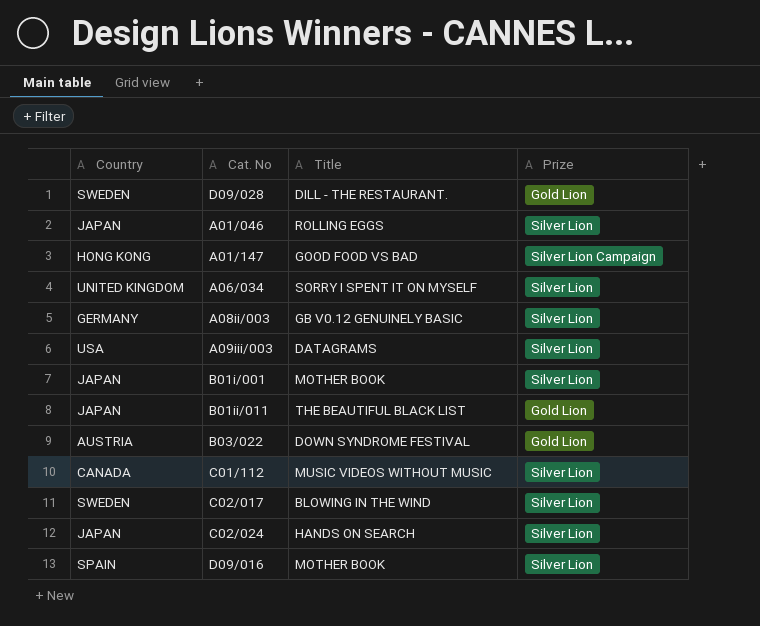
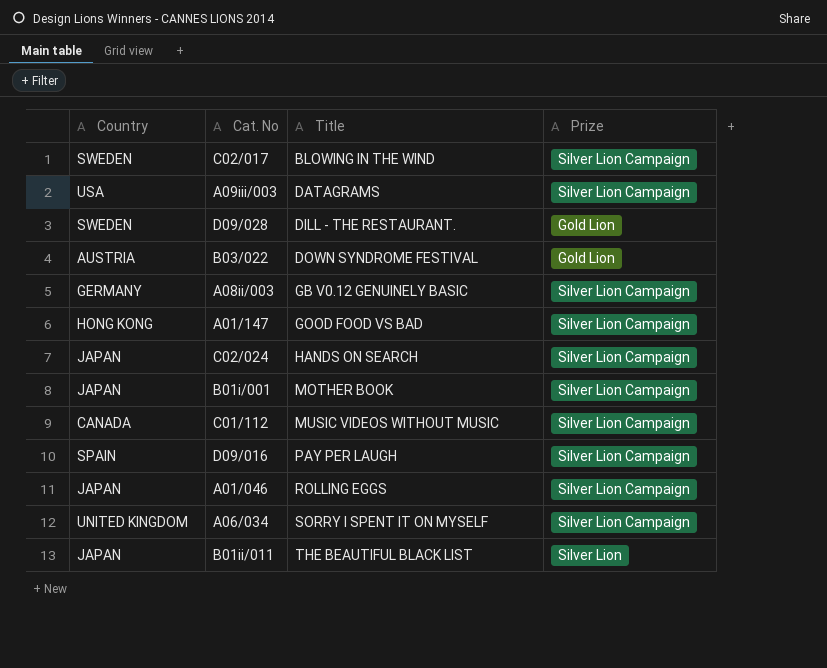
row order: none -> Title ascending
C02/017 | Prize: Silver Lion -> Silver Lion Campaign
A09iii/003 | Prize: Silver Lion -> Silver Lion Campaign
A08ii/003 | Prize: Silver Lion -> Silver Lion Campaign
C02/024 | Prize: Silver Lion -> Silver Lion Campaign
B01i/001 | Prize: Silver Lion -> Silver Lion Campaign
C01/112 | Prize: Silver Lion -> Silver Lion Campaign
D09/016 | Title: MOTHER BOOK -> PAY PER LAUGH
D09/016 | Prize: Silver Lion -> Silver Lion Campaign
A01/046 | Prize: Silver Lion -> Silver Lion Campaign
A06/034 | Prize: Silver Lion -> Silver Lion Campaign
B01ii/011 | Prize: Gold Lion -> Silver Lion

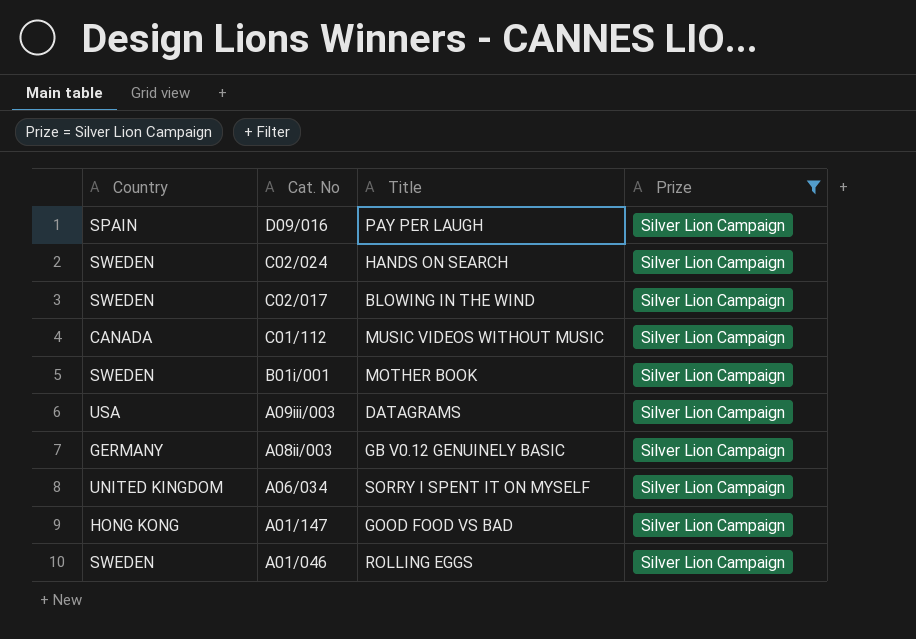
filter: none -> Prize = Silver Lion Campaign
row order: Title ascending -> Cat. No descending
C02/024 | Country: JAPAN -> SWEDEN
B01i/001 | Country: JAPAN -> SWEDEN
A01/046 | Country: JAPAN -> SWEDEN

